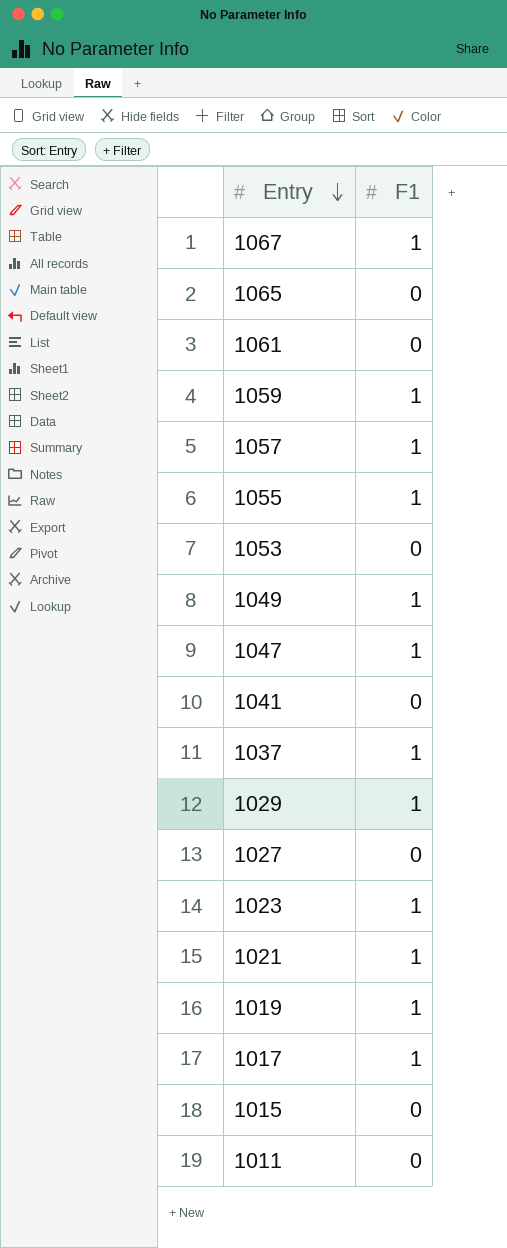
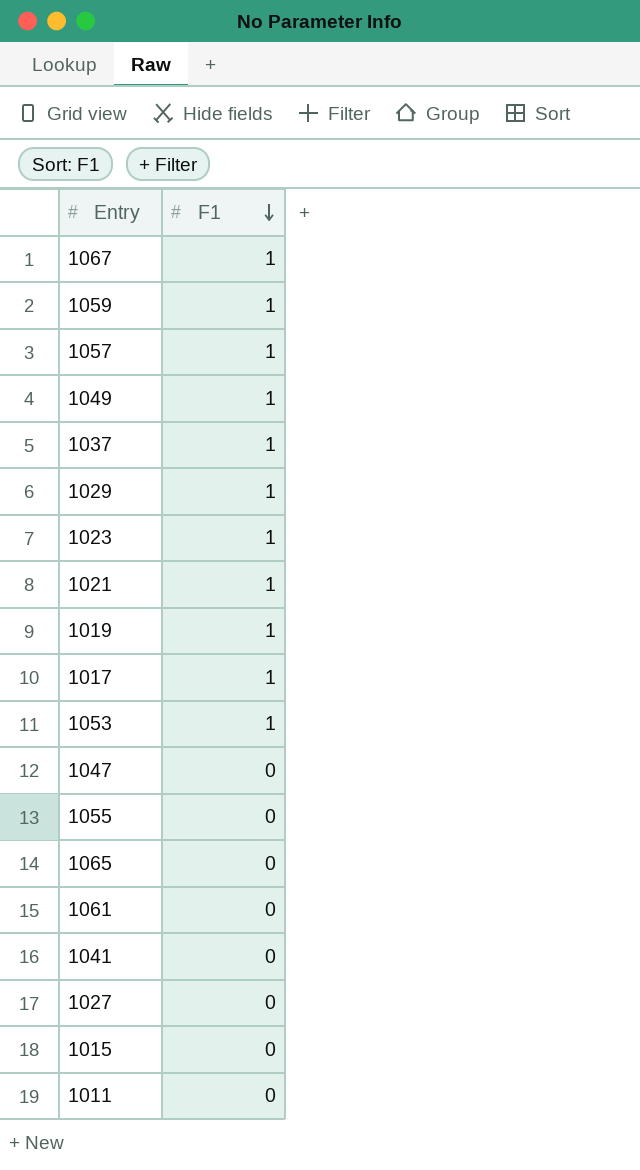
row order: Entry descending -> F1 descending
1053 | F1: 0 -> 1
1047 | F1: 1 -> 0
1055 | F1: 1 -> 0

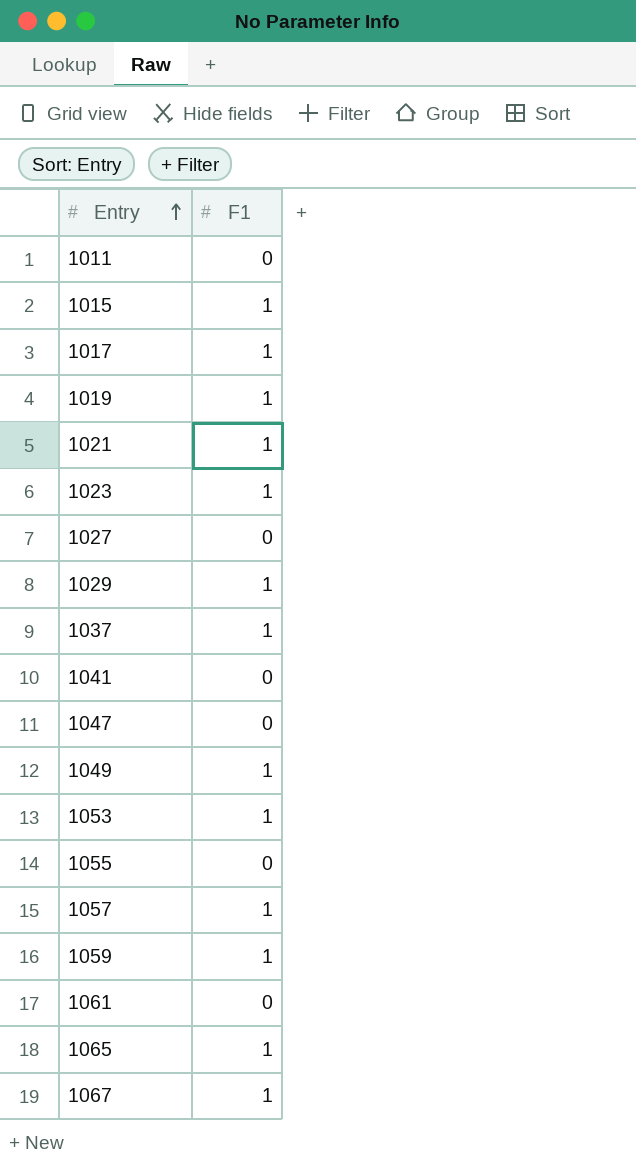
row order: F1 descending -> Entry ascending
1015 | F1: 0 -> 1
1065 | F1: 0 -> 1

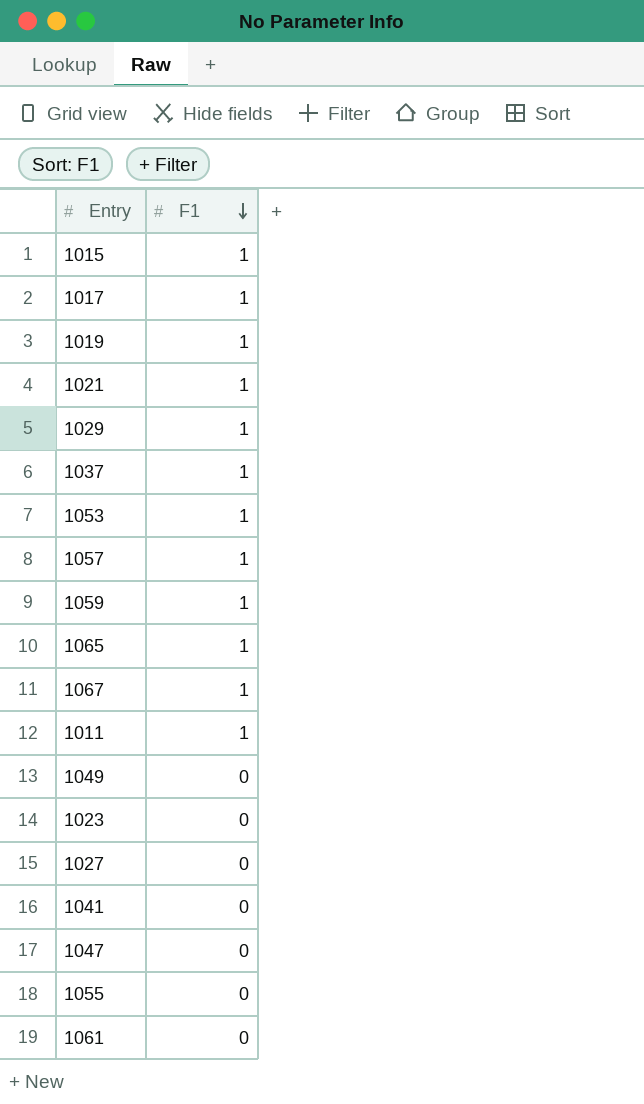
row order: Entry ascending -> F1 descending
1011 | F1: 0 -> 1
1049 | F1: 1 -> 0
1023 | F1: 1 -> 0

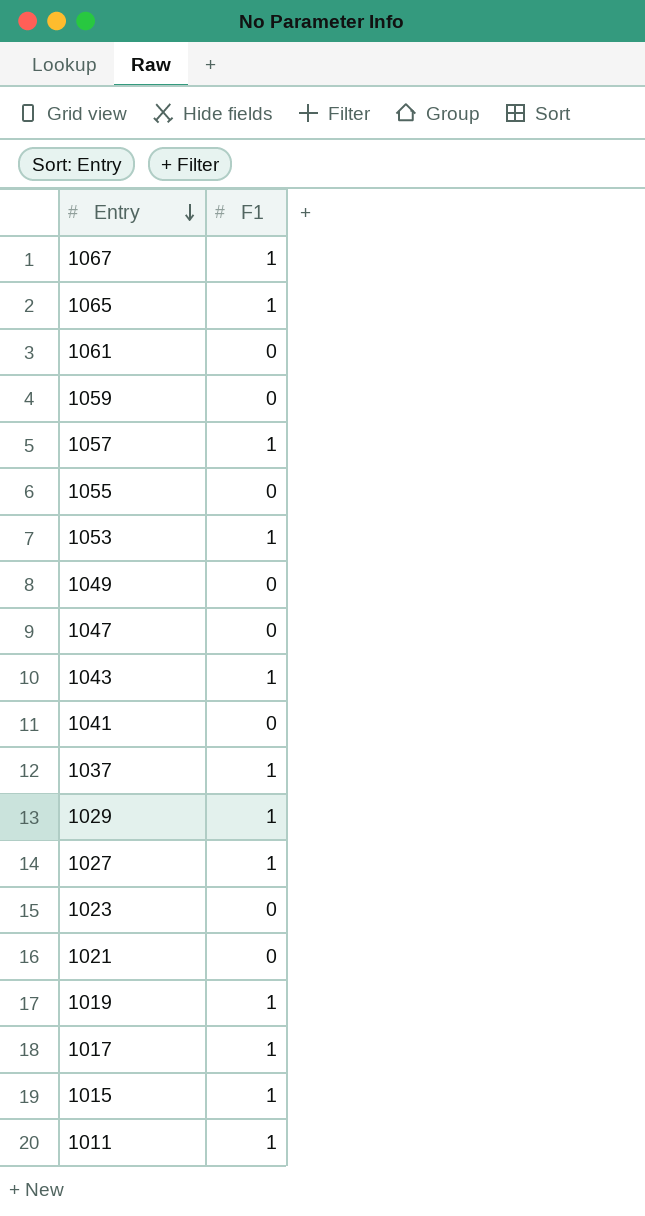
row order: F1 descending -> Entry descending
1059 | F1: 1 -> 0
row 1043: none -> 1
1027 | F1: 0 -> 1
1021 | F1: 1 -> 0

